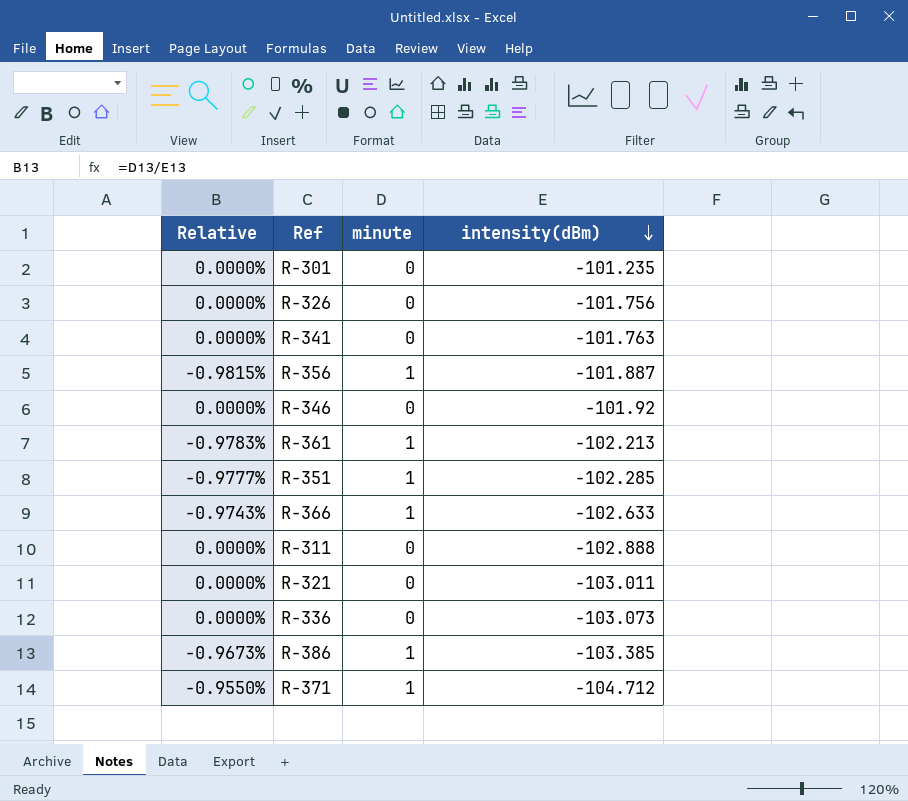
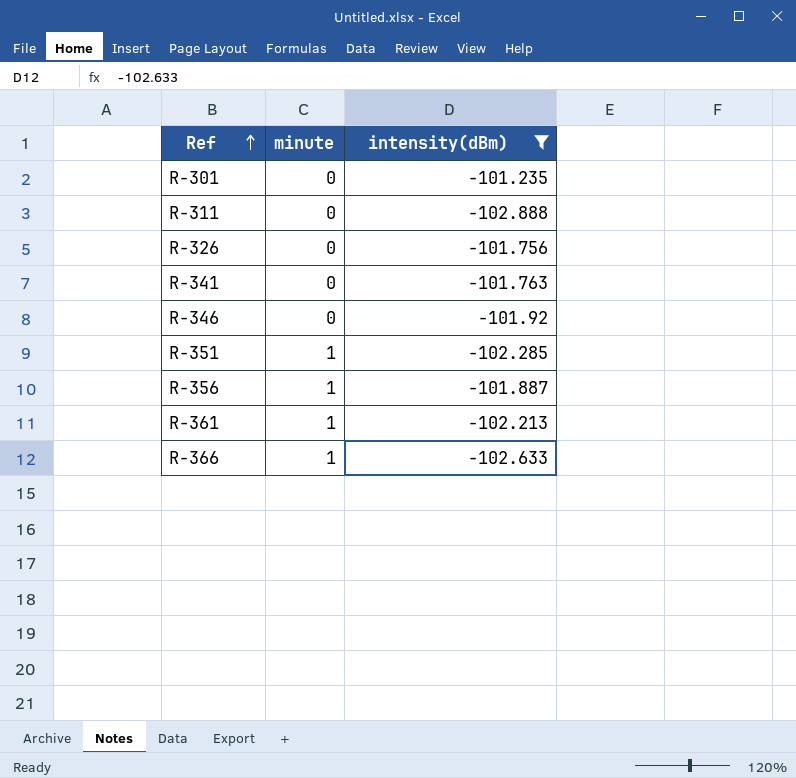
filter: none -> intensity(dBm) >= -102.888
row order: intensity(dBm) descending -> Ref ascending
column Relative | formula: [minute] / [intensity(dBm)] -> none

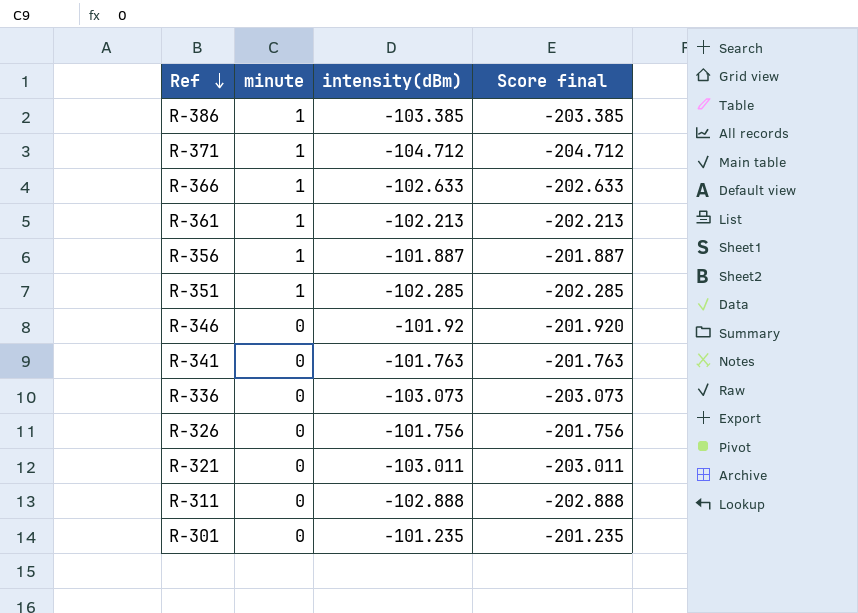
filter: intensity(dBm) >= -102.888 -> none
row order: Ref ascending -> Ref descending
column Score final | formula: none -> [intensity(dBm)] - 100

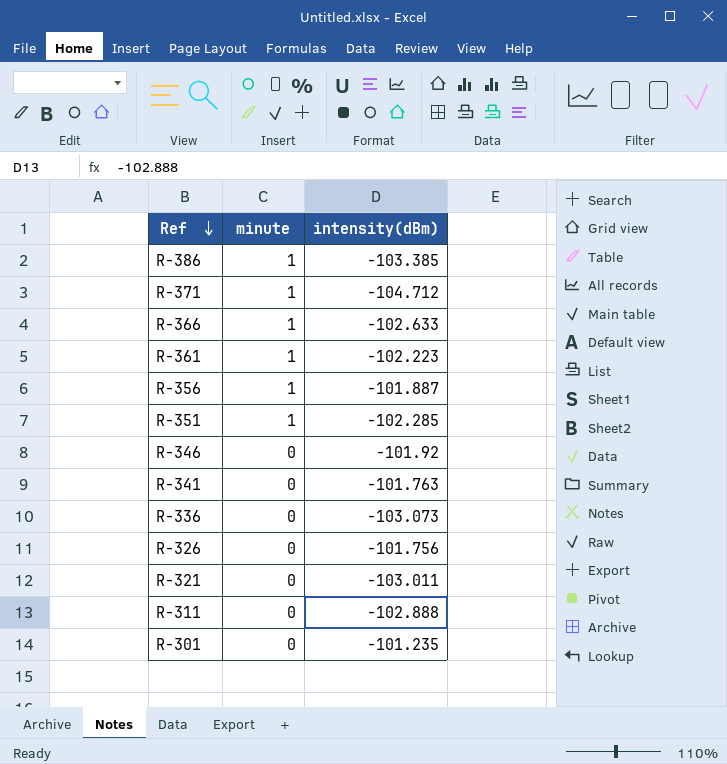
column Score final | formula: [intensity(dBm)] - 100 -> none
R-361 | intensity(dBm): -102.213 -> -102.223

